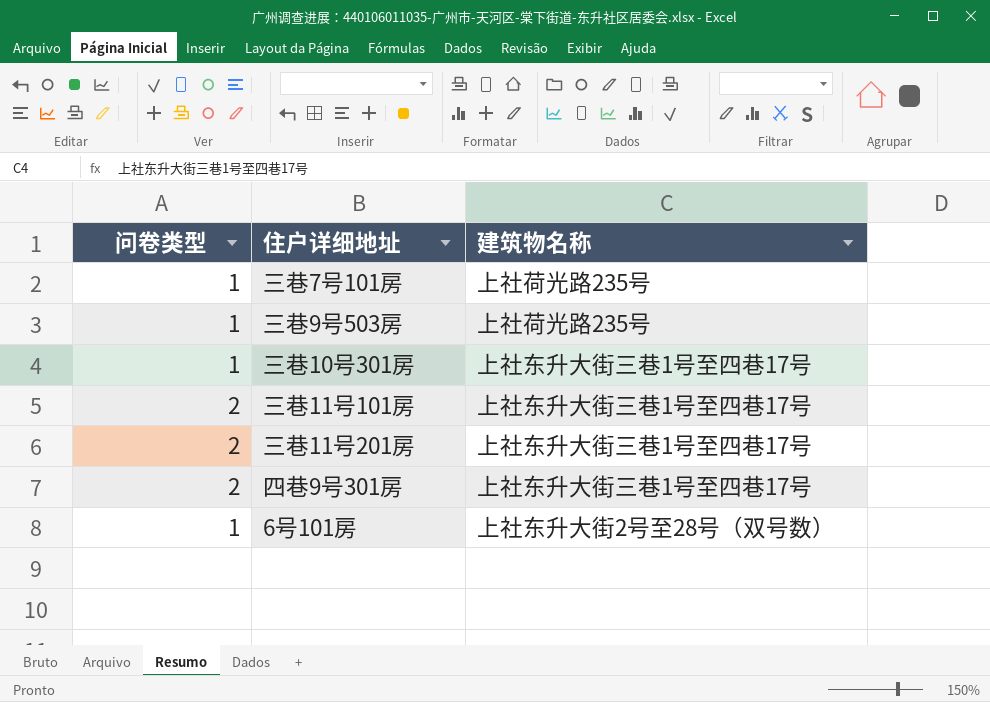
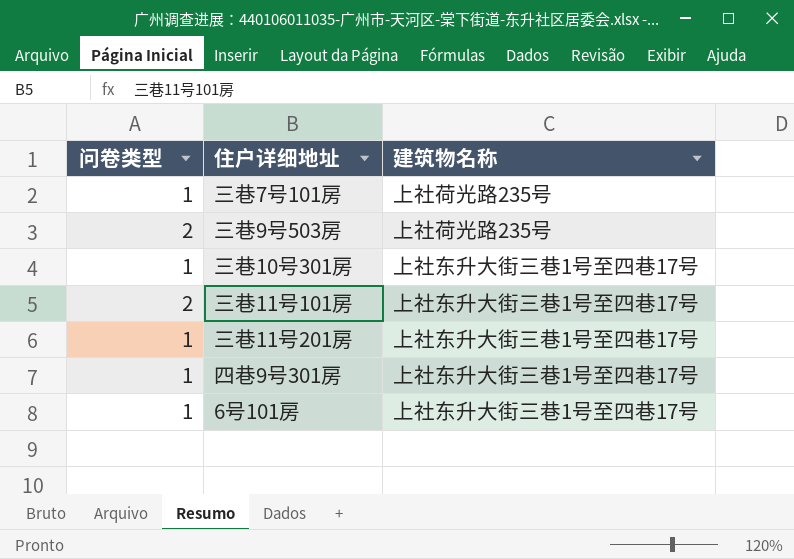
三巷9号503房 | 问卷类型: 1 -> 2
三巷11号201房 | 问卷类型: 2 -> 1
四巷9号301房 | 问卷类型: 2 -> 1
6号101房 | 建筑物名称: 上社东升大街2号至28号（双号数） -> 上社东升大街三巷1号至四巷17号

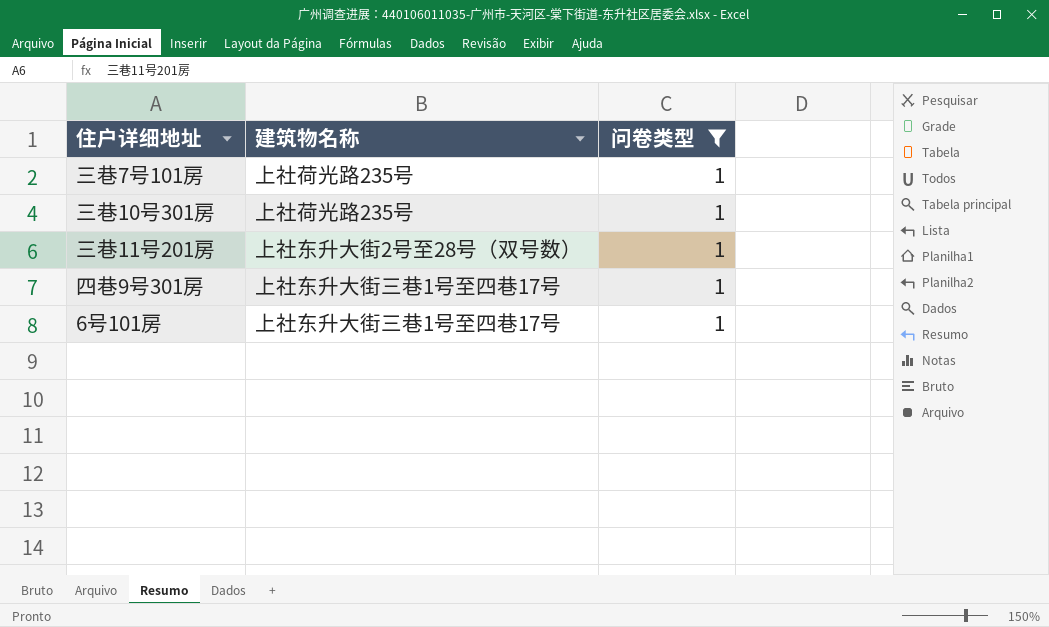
filter: none -> 问卷类型 = 1
column 问卷类型 | position: 1 -> 3
三巷10号301房 | 建筑物名称: 上社东升大街三巷1号至四巷17号 -> 上社荷光路235号
三巷11号201房 | 建筑物名称: 上社东升大街三巷1号至四巷17号 -> 上社东升大街2号至28号（双号数）

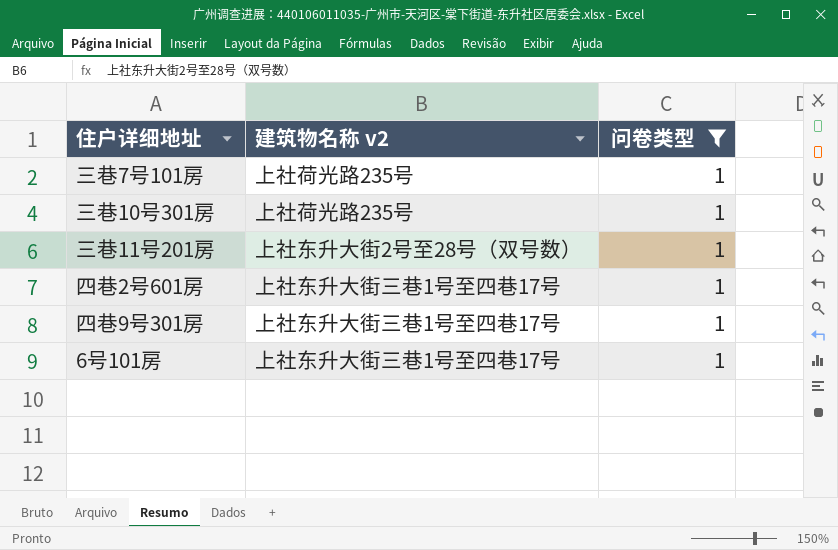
column name: 建筑物名称 -> 建筑物名称 v2
row 四巷2号601房: none -> 上社东升大街三巷1号至四巷17号 | 1

